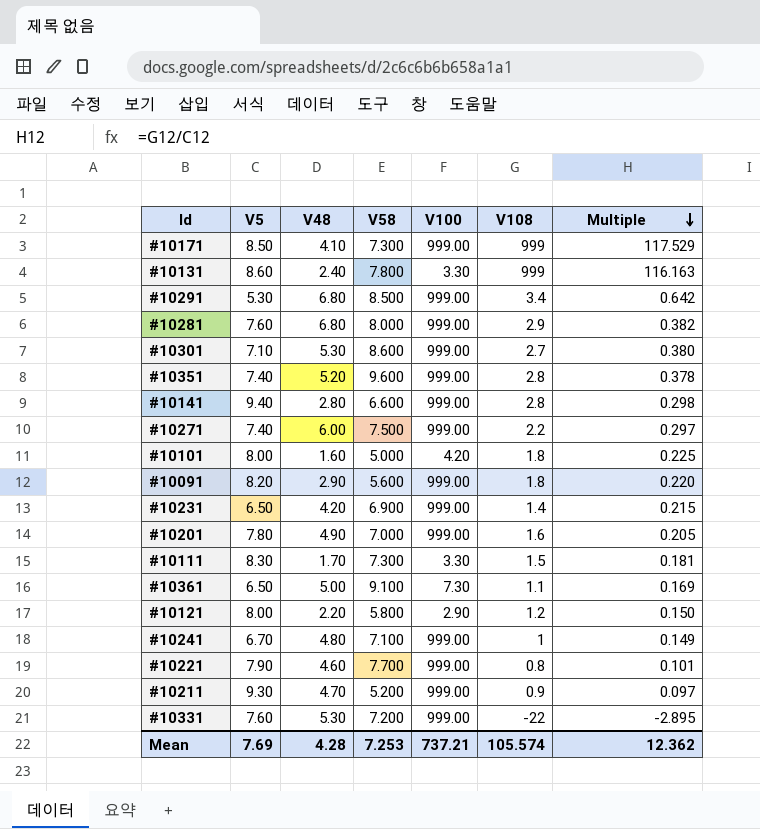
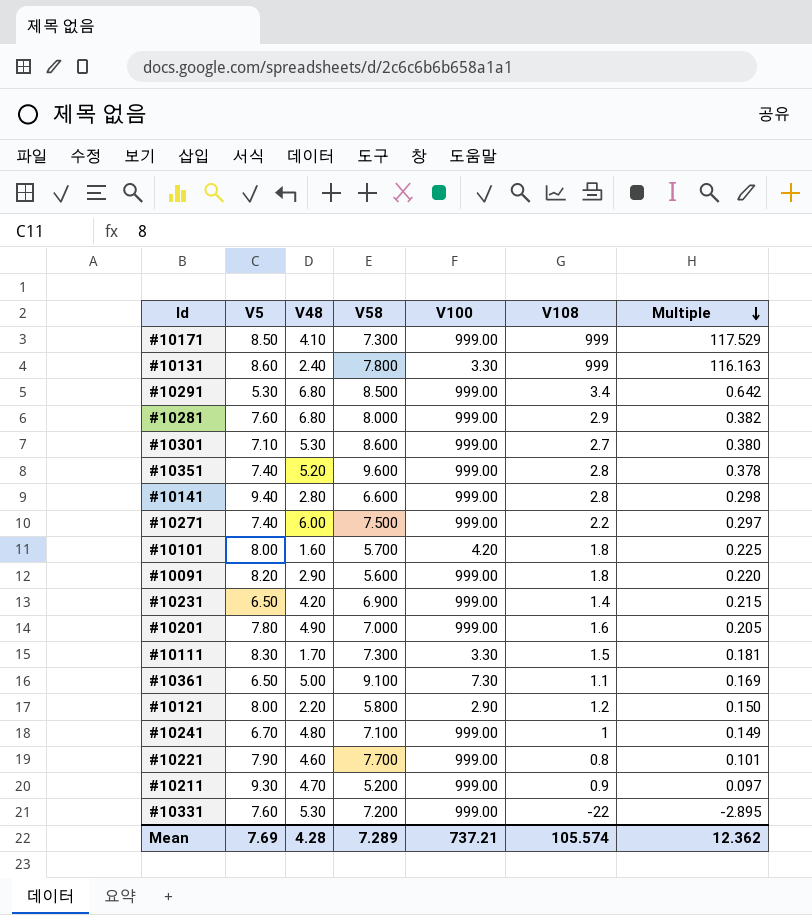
#10101 | V58: 5.000 -> 5.700
Mean | V58: 7.253 -> 7.289

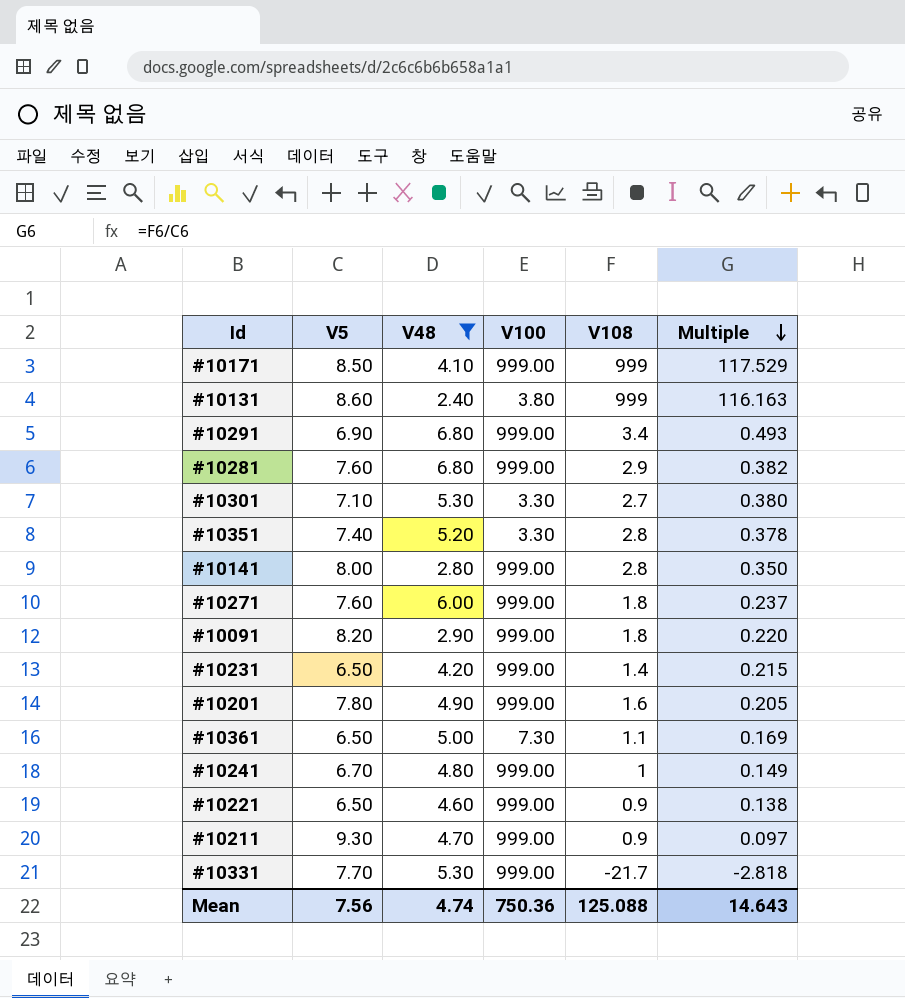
filter: none -> V48 >= 2.40
column V58 | position: 4 -> none
#10131 | V100: 3.30 -> 3.80
#10291 | V5: 5.30 -> 6.90
#10291 | Multiple: 0.642 -> 0.493
#10301 | V100: 999.00 -> 3.30
#10351 | V100: 999.00 -> 3.30
#10141 | V5: 9.40 -> 8.00
#10141 | Multiple: 0.298 -> 0.350
#10271 | V5: 7.40 -> 7.60
#10271 | V108: 2.2 -> 1.8
#10271 | Multiple: 0.297 -> 0.237
#10221 | V5: 7.90 -> 6.50
#10221 | V108: 0.8 -> 0.9
#10221 | Multiple: 0.101 -> 0.138
#10331 | V5: 7.60 -> 7.70
#10331 | V108: -22 -> -21.7
#10331 | Multiple: -2.895 -> -2.818
Mean | V5: 7.69 -> 7.56
Mean | V48: 4.28 -> 4.74
Mean | V100: 737.21 -> 750.36
Mean | V108: 105.574 -> 125.088
Mean | Multiple: 12.362 -> 14.643

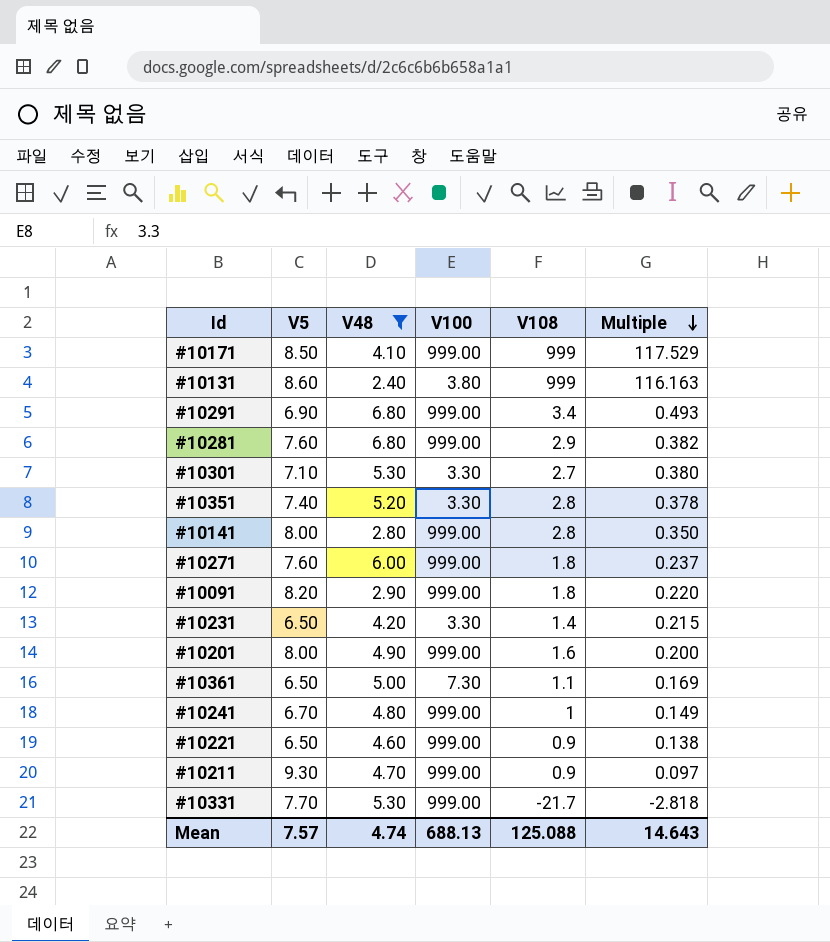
#10231 | V100: 999.00 -> 3.30
#10201 | V5: 7.80 -> 8.00
#10201 | Multiple: 0.205 -> 0.200
Mean | V5: 7.56 -> 7.57
Mean | V100: 750.36 -> 688.13

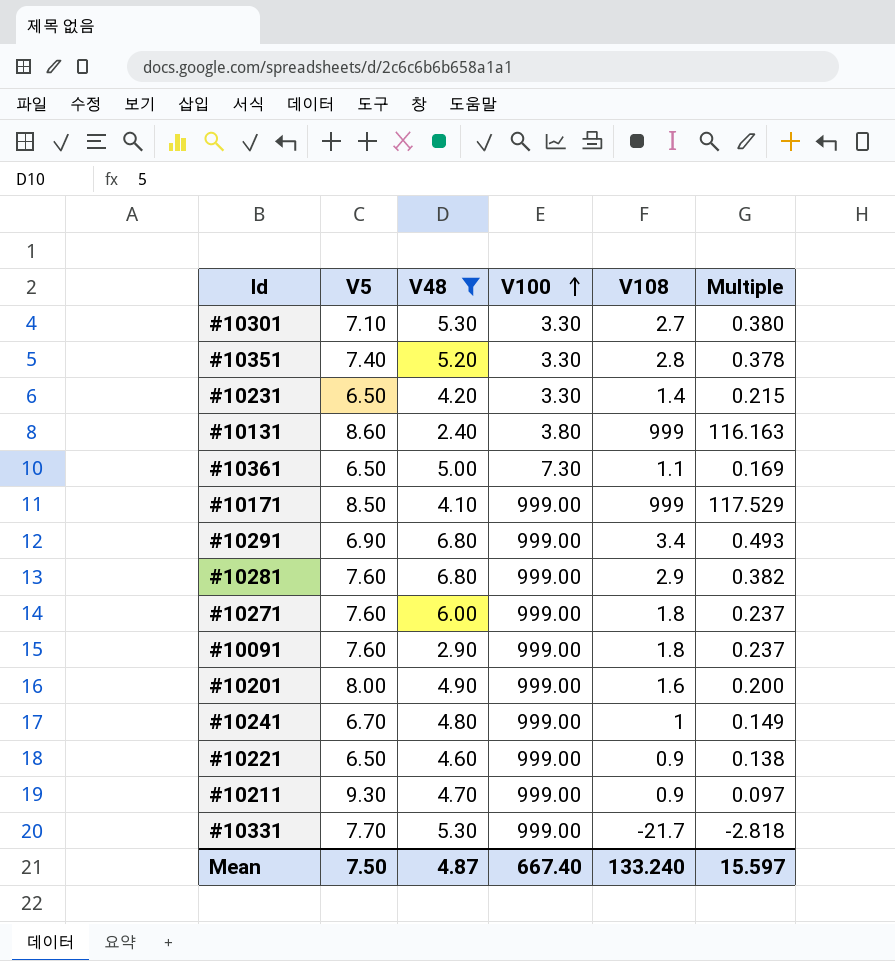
row order: Multiple descending -> V100 ascending
row #10141: 8.00 | 2.80 | 999.00 | 2.8 | 0.350 -> none
#10091 | V5: 8.20 -> 7.60
#10091 | Multiple: 0.220 -> 0.237
Mean | V5: 7.57 -> 7.50
Mean | V48: 4.74 -> 4.87
Mean | V100: 688.13 -> 667.40
Mean | V108: 125.088 -> 133.240
Mean | Multiple: 14.643 -> 15.597

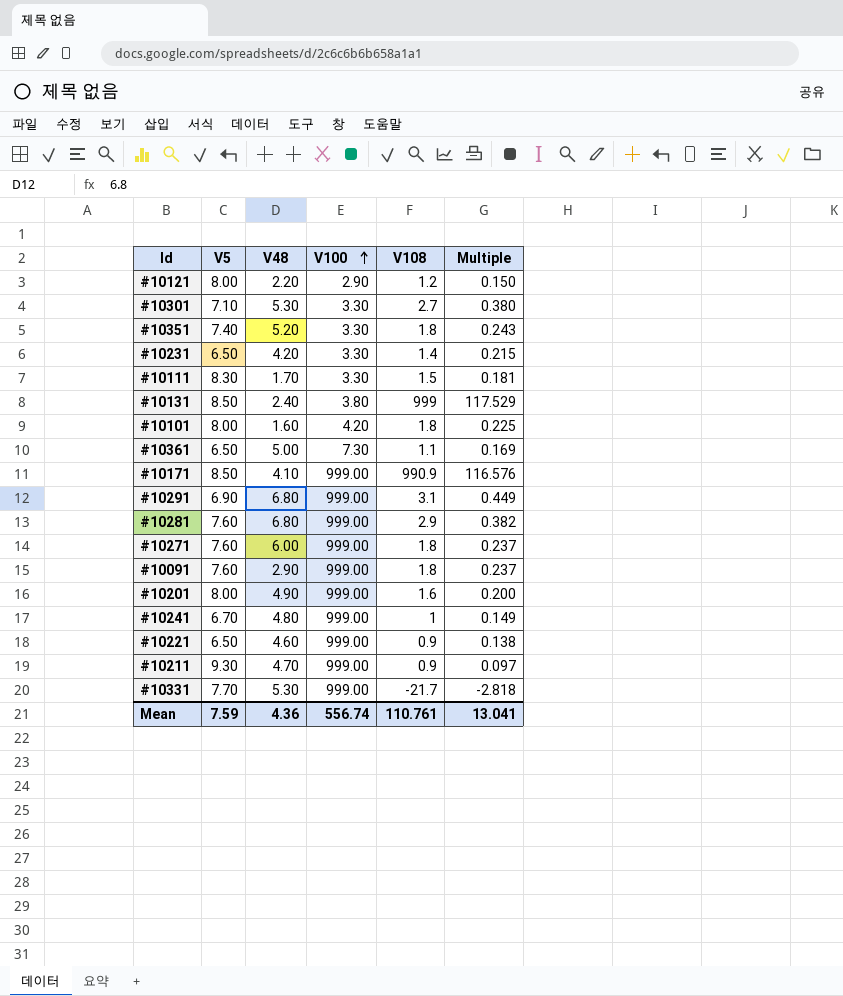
filter: V48 >= 2.40 -> none
#10351 | V108: 2.8 -> 1.8
#10351 | Multiple: 0.378 -> 0.243
#10131 | V5: 8.60 -> 8.50
#10131 | Multiple: 116.163 -> 117.529
#10171 | V108: 999 -> 990.9
#10171 | Multiple: 117.529 -> 116.576
#10291 | V108: 3.4 -> 3.1
#10291 | Multiple: 0.493 -> 0.449
Mean | V5: 7.50 -> 7.59
Mean | V48: 4.87 -> 4.36
Mean | V100: 667.40 -> 556.74
Mean | V108: 133.240 -> 110.761
Mean | Multiple: 15.597 -> 13.041

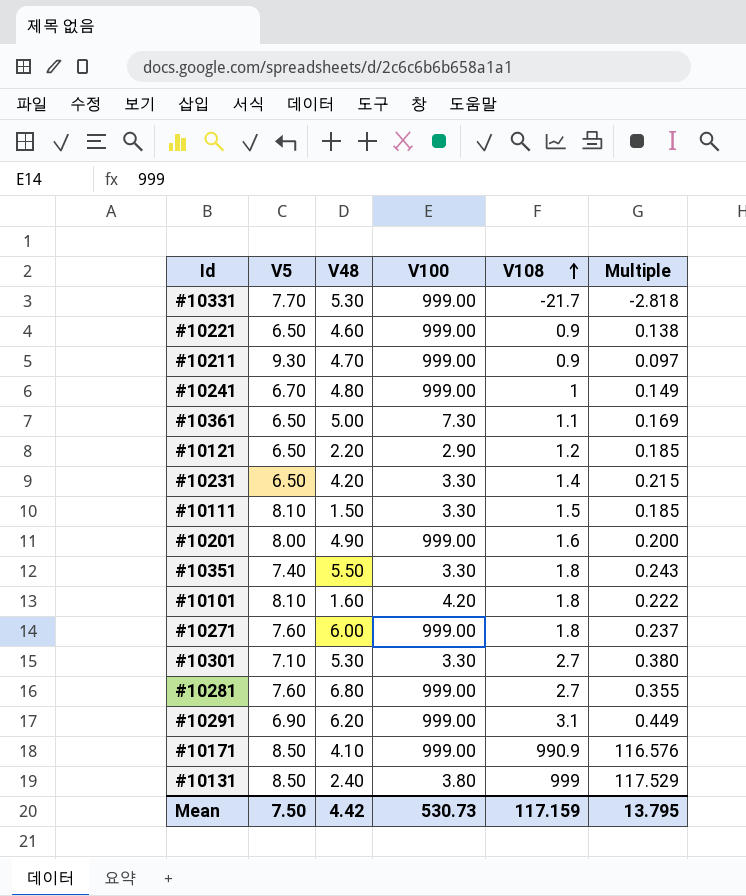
row order: V100 ascending -> V108 ascending
row #10091: 7.60 | 2.90 | 999.00 | 1.8 | 0.237 -> none
#10121 | V5: 8.00 -> 6.50
#10121 | Multiple: 0.150 -> 0.185
#10111 | V5: 8.30 -> 8.10
#10111 | V48: 1.70 -> 1.50
#10111 | Multiple: 0.181 -> 0.185
#10351 | V48: 5.20 -> 5.50
#10101 | V5: 8.00 -> 8.10
#10101 | Multiple: 0.225 -> 0.222
#10281 | V108: 2.9 -> 2.7
#10281 | Multiple: 0.382 -> 0.355
#10291 | V48: 6.80 -> 6.20
Mean | V5: 7.59 -> 7.50
Mean | V48: 4.36 -> 4.42
Mean | V100: 556.74 -> 530.73
Mean | V108: 110.761 -> 117.159
Mean | Multiple: 13.041 -> 13.795

